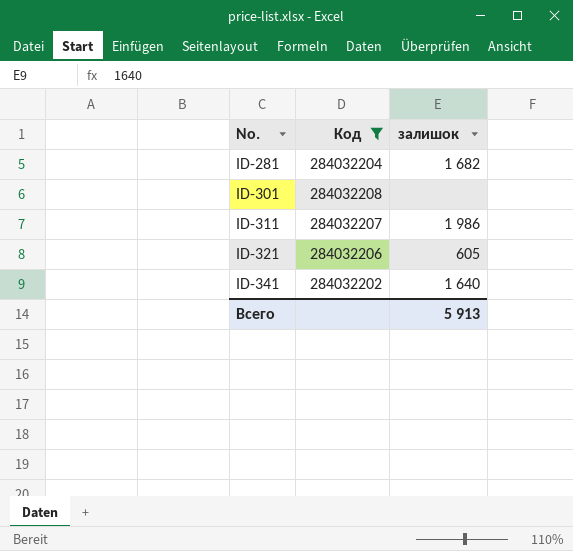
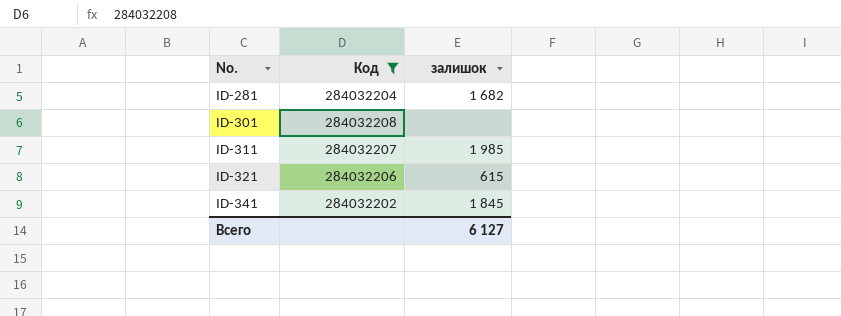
ID-311 | залишок: 1 986 -> 1 985
ID-321 | залишок: 605 -> 615
ID-341 | залишок: 1 640 -> 1 845
Всего | залишок: 5 913 -> 6 127

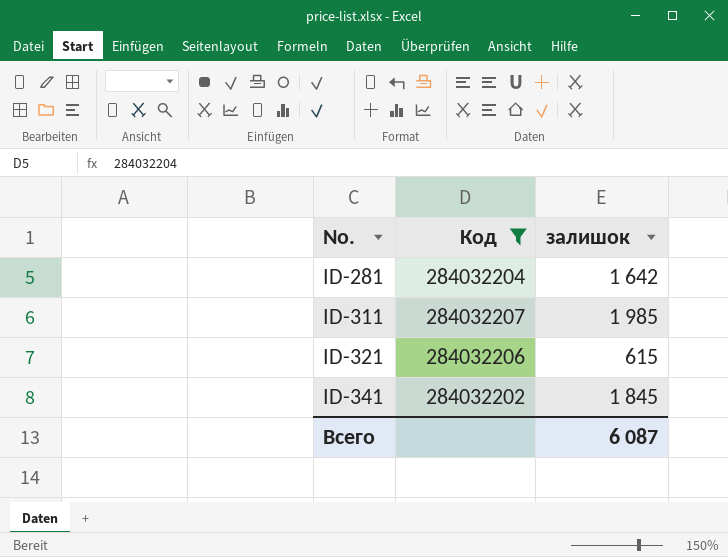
row ID-301: 284032208 | none -> none
ID-281 | залишок: 1 682 -> 1 642
Всего | залишок: 6 127 -> 6 087

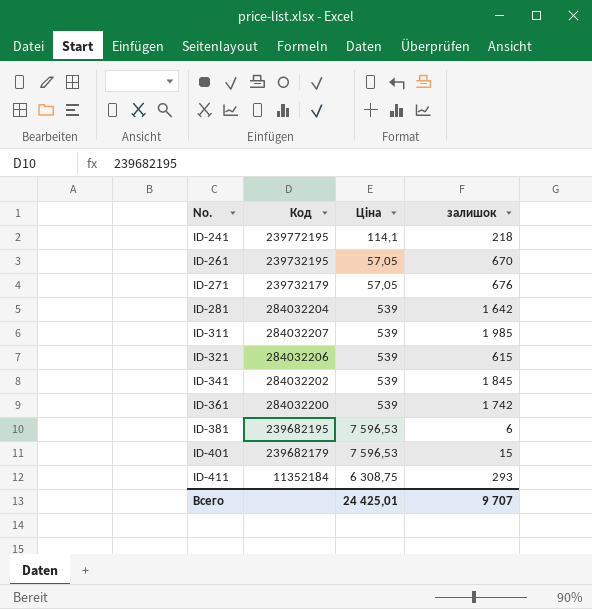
filter: Код >= 284032202 -> none
column Ціна | position: none -> 3
Всего | залишок: 6 087 -> 9 707

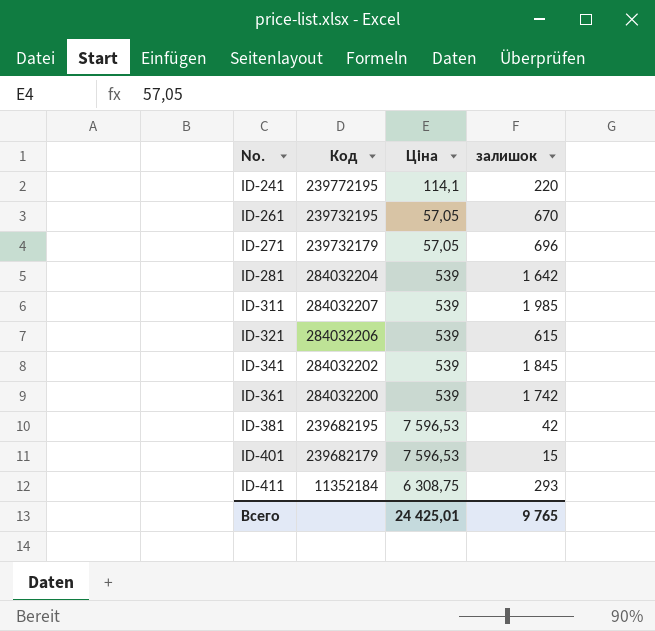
ID-241 | залишок: 218 -> 220
ID-271 | залишок: 676 -> 696
ID-381 | залишок: 6 -> 42
Всего | залишок: 9 707 -> 9 765

